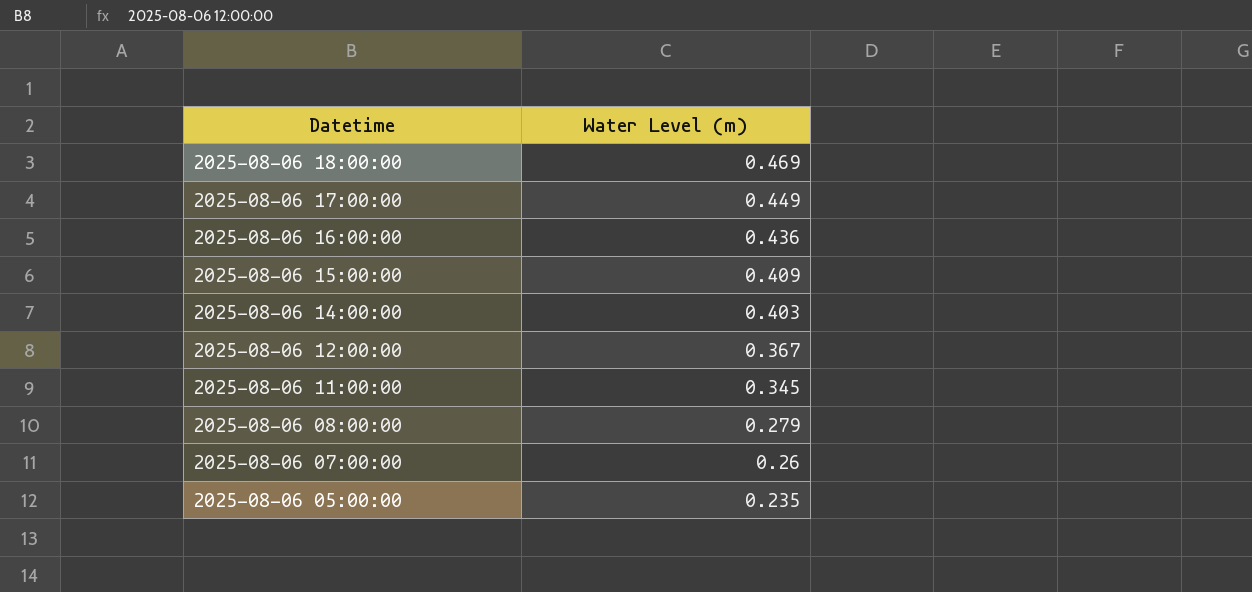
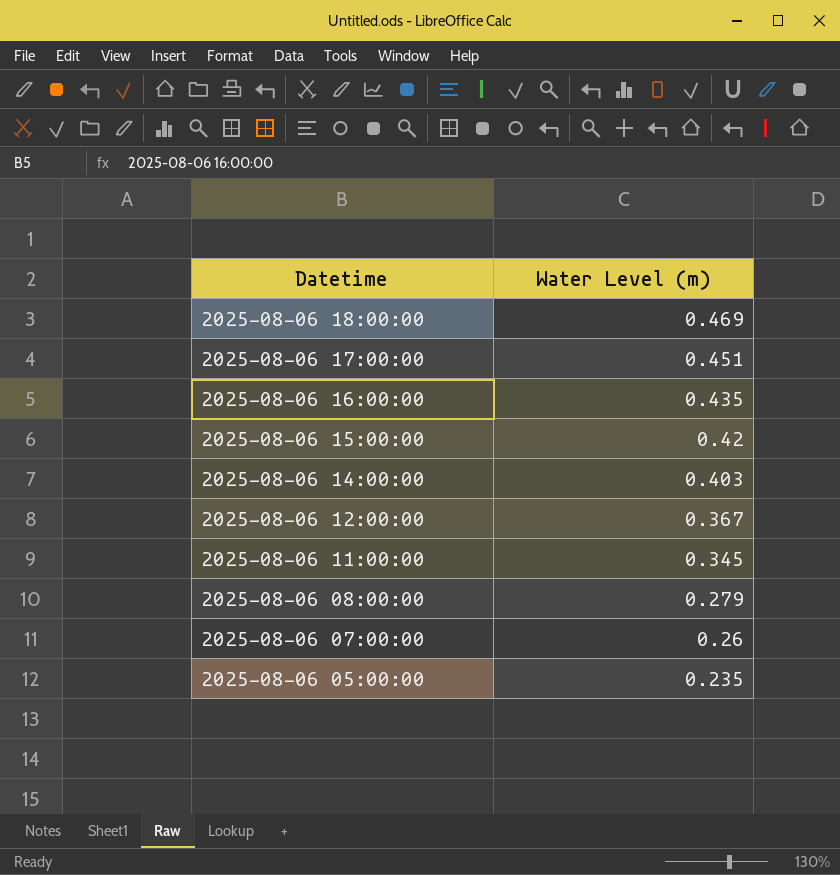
2025-08-06 17:00:00 | Water Level (m): 0.449 -> 0.451
2025-08-06 16:00:00 | Water Level (m): 0.436 -> 0.435
2025-08-06 15:00:00 | Water Level (m): 0.409 -> 0.42

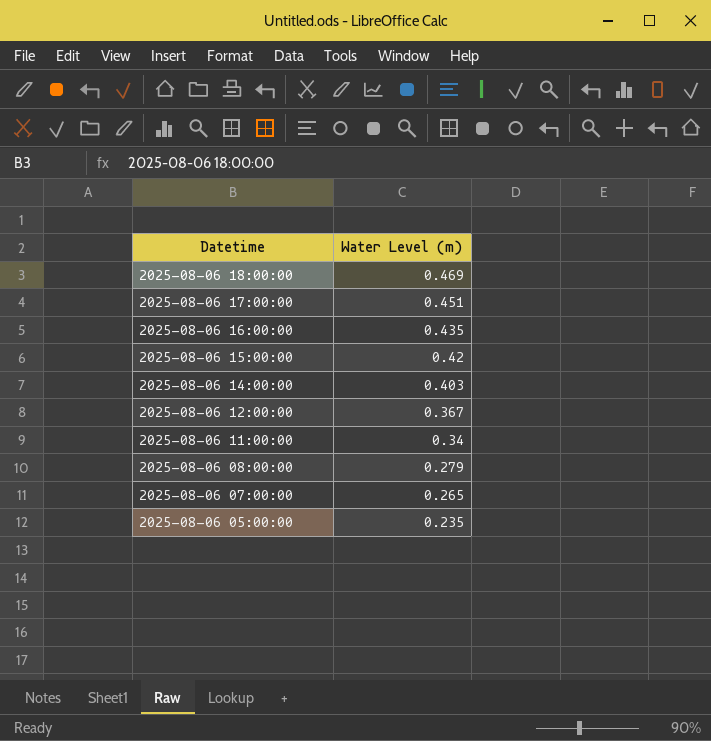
2025-08-06 11:00:00 | Water Level (m): 0.345 -> 0.34
2025-08-06 07:00:00 | Water Level (m): 0.26 -> 0.265

